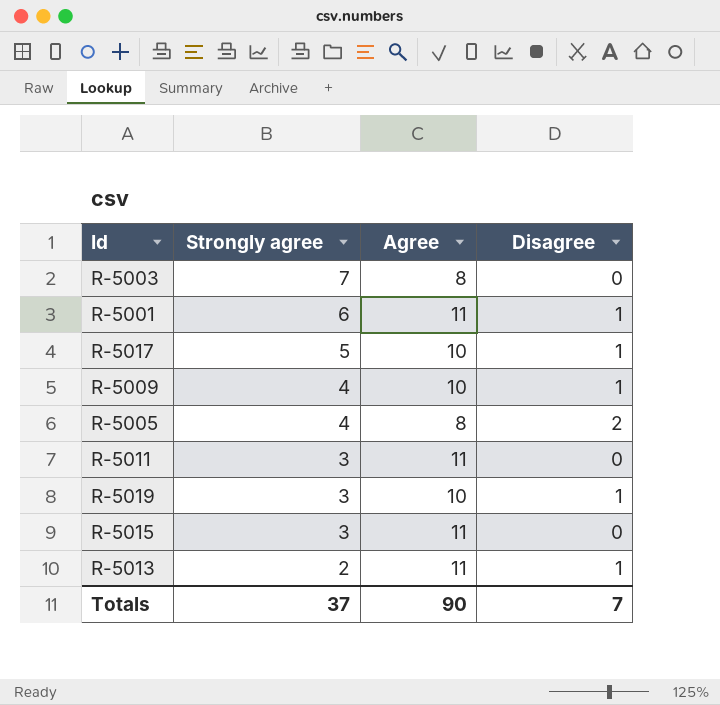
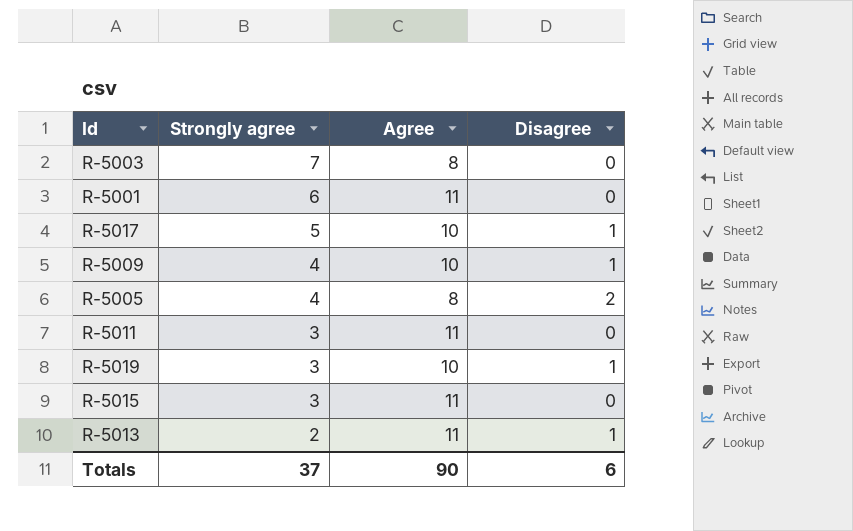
R-5001 | Disagree: 1 -> 0
Totals | Disagree: 7 -> 6

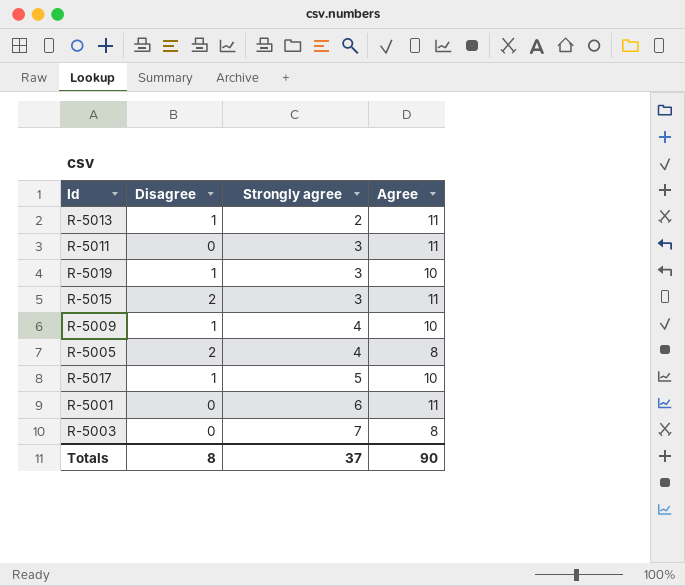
row order: Strongly agree descending -> Strongly agree ascending
column Disagree | position: 4 -> 2
R-5015 | Disagree: 0 -> 2
Totals | Disagree: 6 -> 8

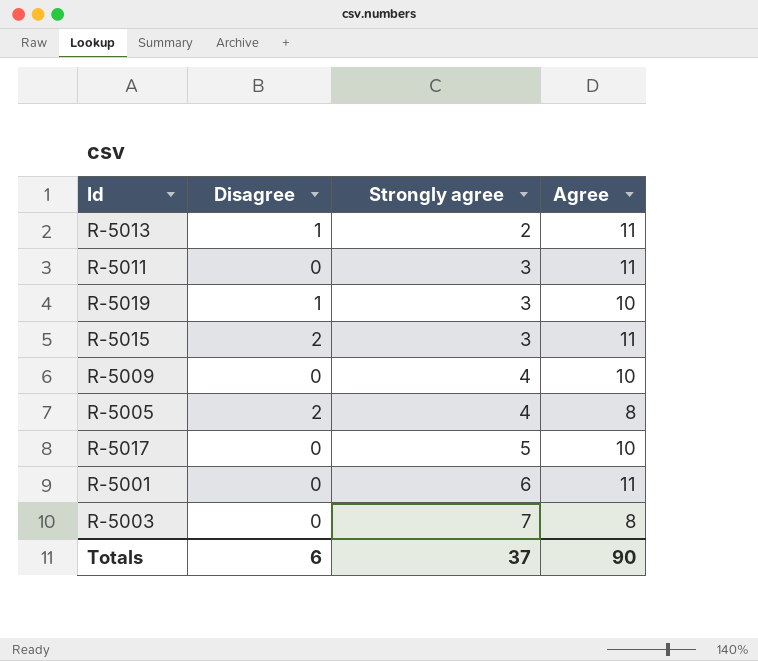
R-5009 | Disagree: 1 -> 0
R-5017 | Disagree: 1 -> 0
Totals | Disagree: 8 -> 6

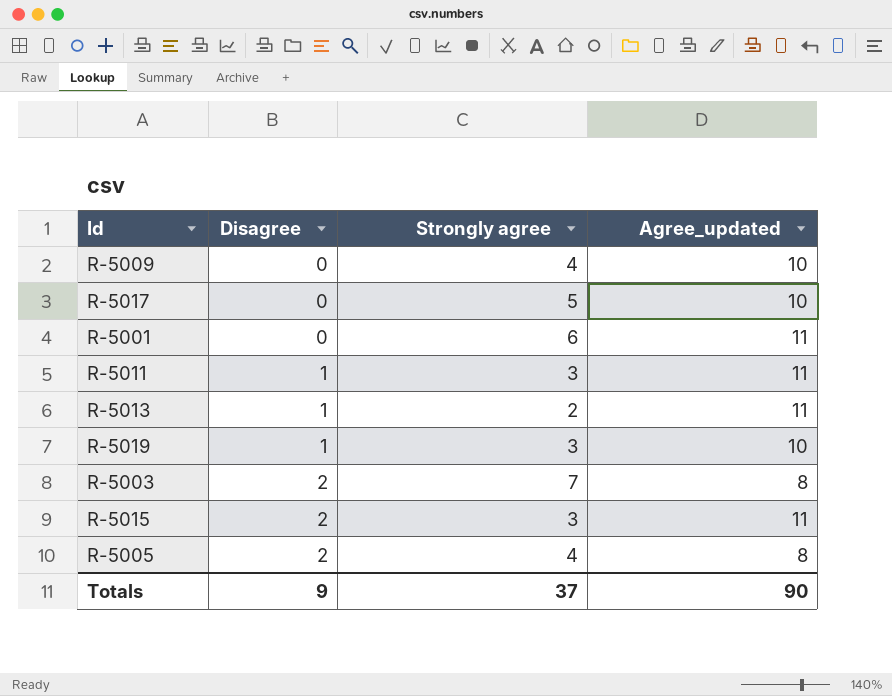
row order: Strongly agree ascending -> Disagree ascending
column name: Agree -> Agree_updated
R-5011 | Disagree: 0 -> 1
R-5003 | Disagree: 0 -> 2
Totals | Disagree: 6 -> 9

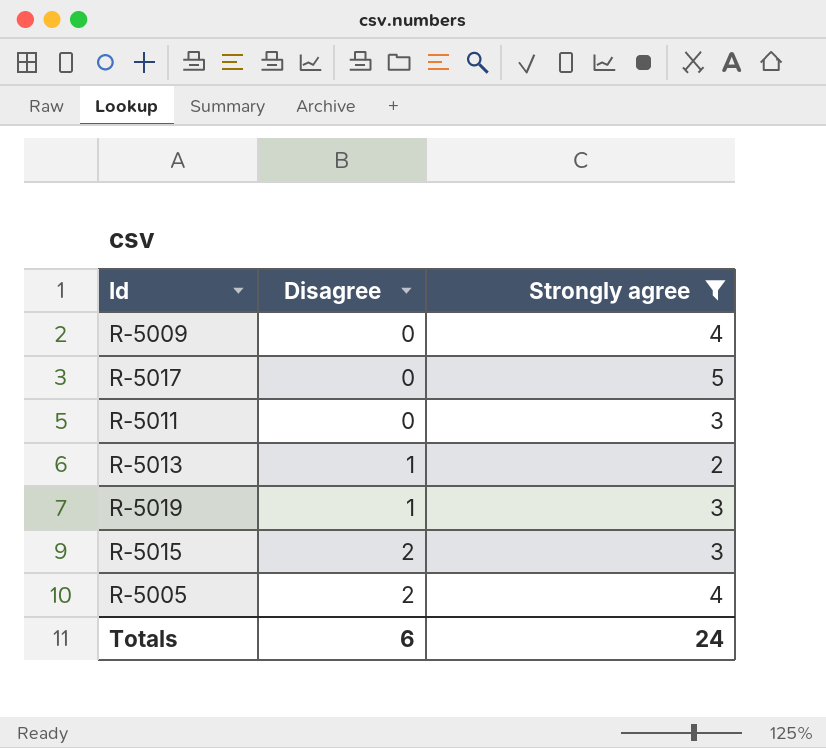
filter: none -> Strongly agree <= 5
column Agree_updated | position: 4 -> none
R-5011 | Disagree: 1 -> 0
Totals | Disagree: 9 -> 6
Totals | Strongly agree: 37 -> 24

